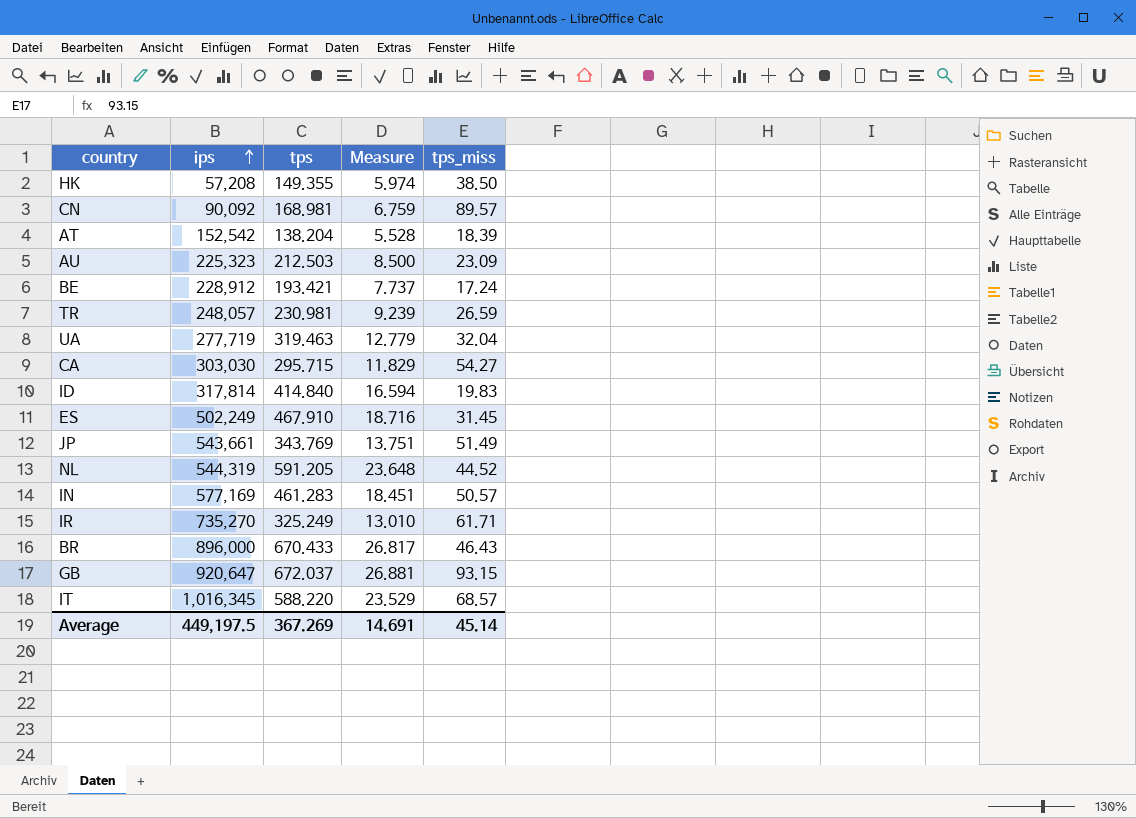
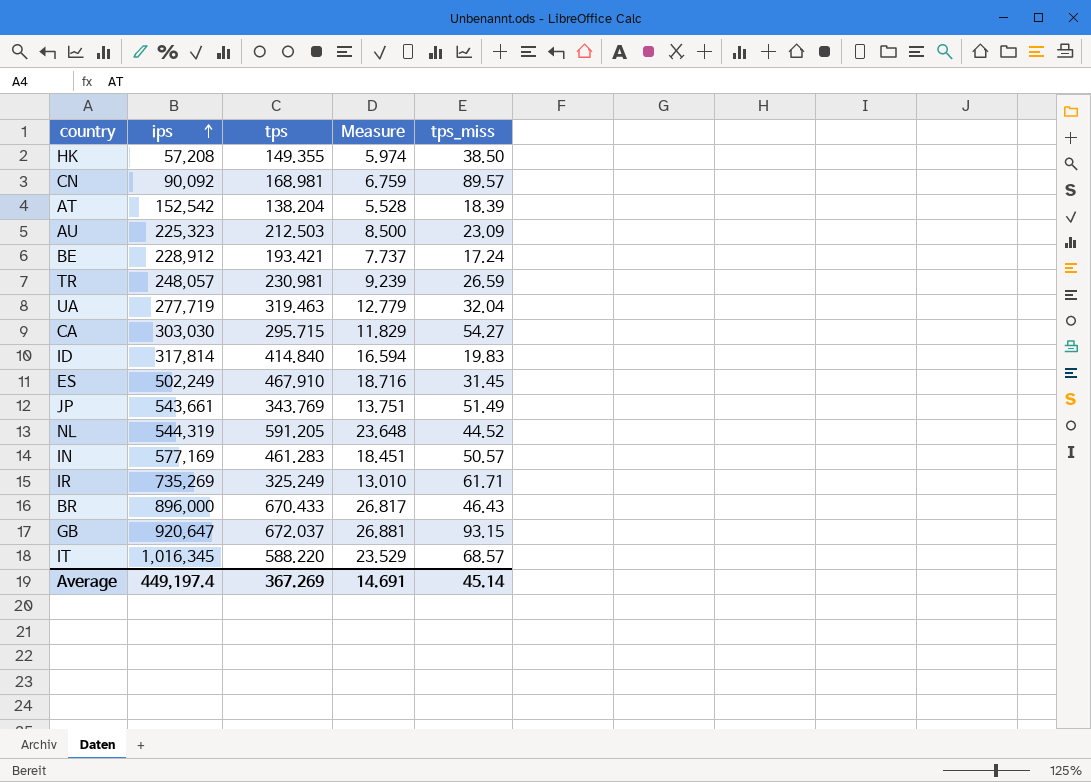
IR | ips: 735,270 -> 735,269
Average | ips: 449,197.5 -> 449,197.4

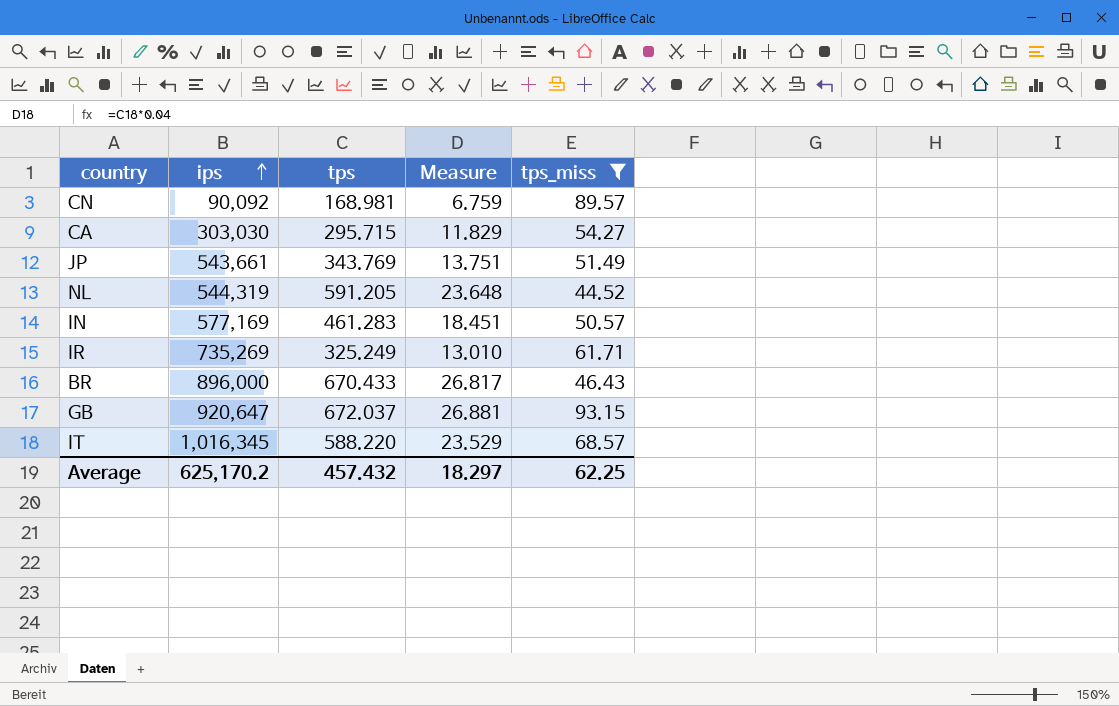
filter: none -> tps_miss >= 44.52
Average | ips: 449,197.4 -> 625,170.2
Average | tps: 367.269 -> 457.432
Average | Measure: 14.691 -> 18.297
Average | tps_miss: 45.14 -> 62.25

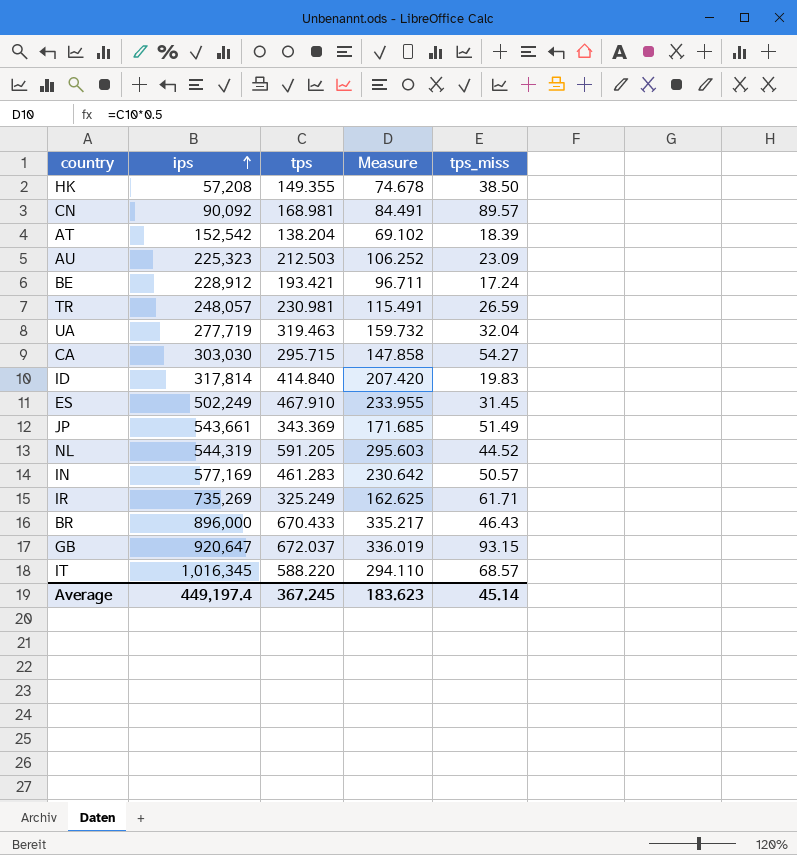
filter: tps_miss >= 44.52 -> none
column Measure | formula: [tps] * 0.04 -> [tps] * 0.5
JP | tps: 343.769 -> 343.369
Average | ips: 625,170.2 -> 449,197.4
Average | tps: 457.432 -> 367.245
Average | Measure: 18.297 -> 183.623
Average | tps_miss: 62.25 -> 45.14

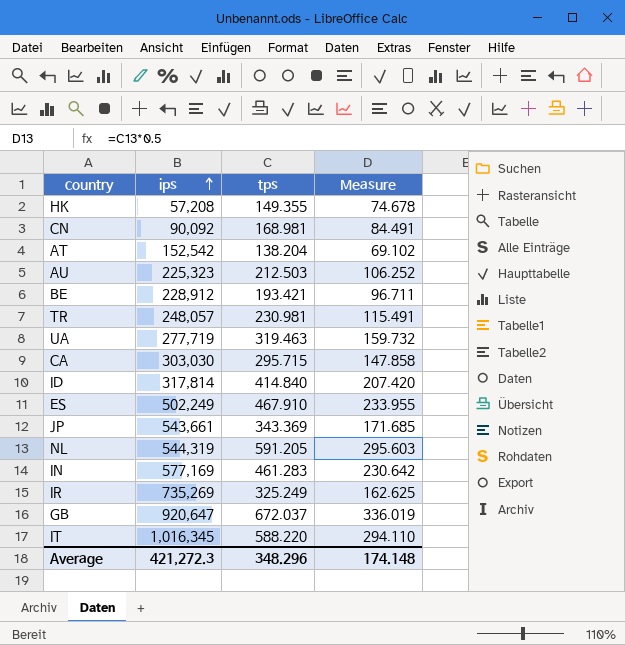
column tps_miss | position: 5 -> none
row BR: 896,000 | 670.433 | 335.217 | 46.43 -> none
Average | ips: 449,197.4 -> 421,272.3
Average | tps: 367.245 -> 348.296
Average | Measure: 183.623 -> 174.148

